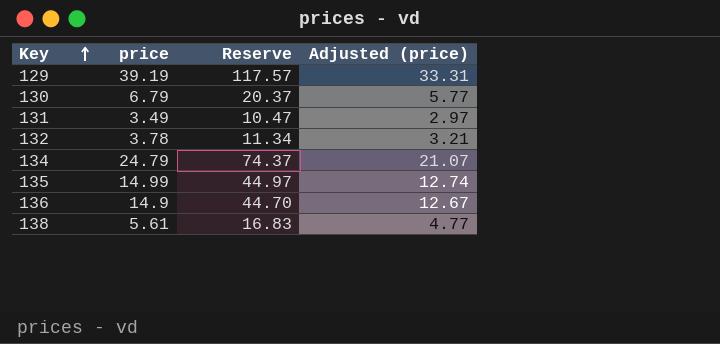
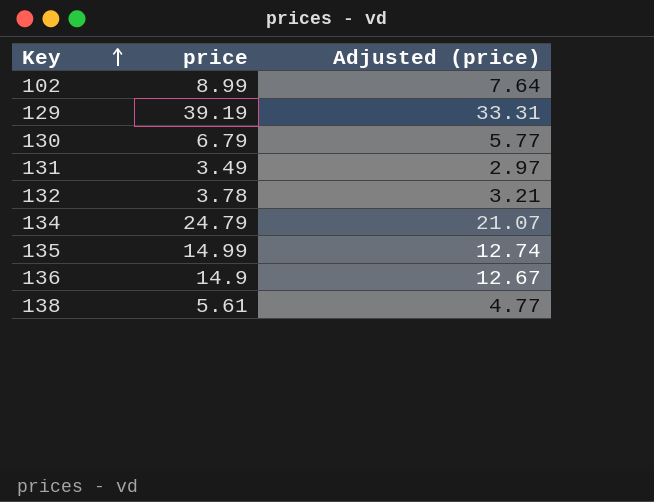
column Reserve | formula: [price] * 3 -> none
row 102: none -> 8.99 | 7.64

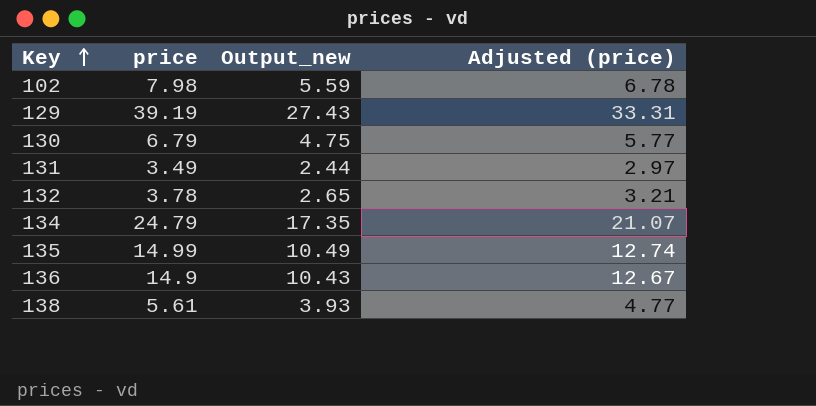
column Output_new | formula: none -> [price] * 0.7
102 | price: 8.99 -> 7.98
102 | Adjusted (price): 7.64 -> 6.78

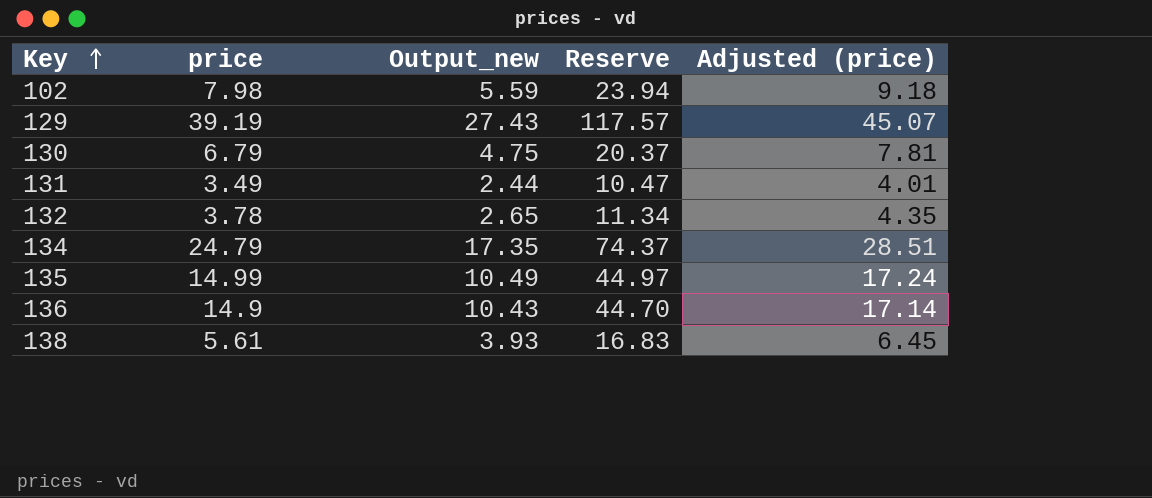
column Reserve | formula: none -> [price] * 3
column Adjusted (price) | formula: [price] * 0.85 -> [price] * 1.15

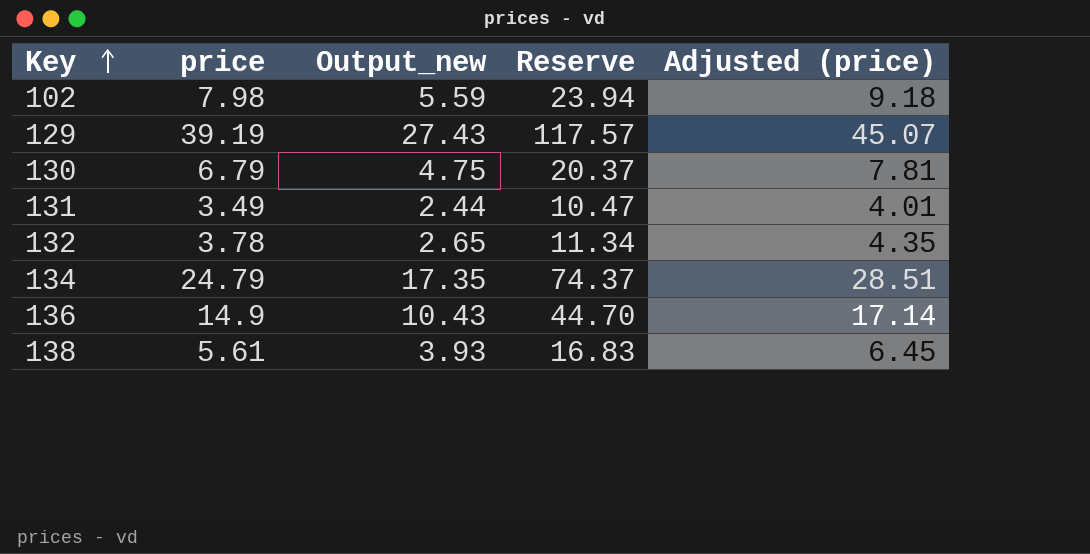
row 135: 14.99 | 10.49 | 44.97 | 17.24 -> none

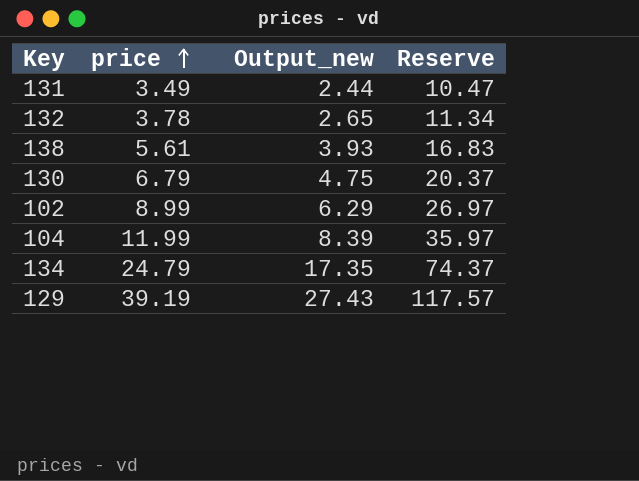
row order: Key ascending -> price ascending
column Adjusted (price) | formula: [price] * 1.15 -> none
row 136: 14.9 | 10.43 | 44.70 | 17.14 -> none
102 | price: 7.98 -> 8.99
102 | Output_new: 5.59 -> 6.29
102 | Reserve: 23.94 -> 26.97
row 104: none -> 11.99 | 8.39 | 35.97

